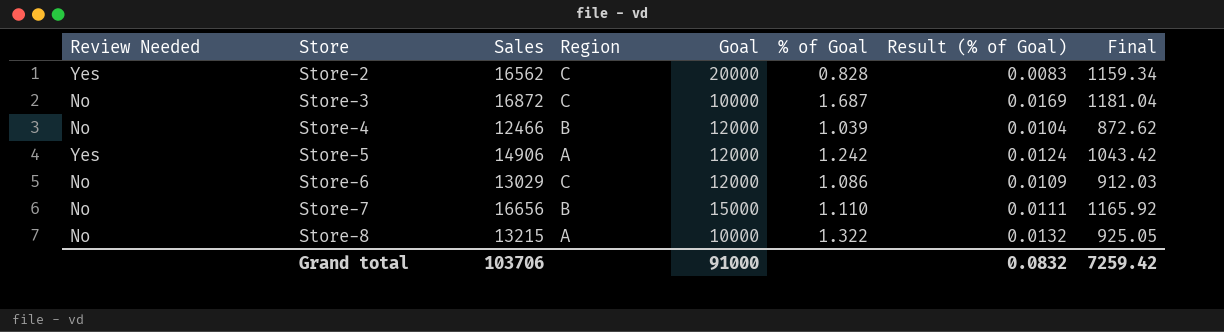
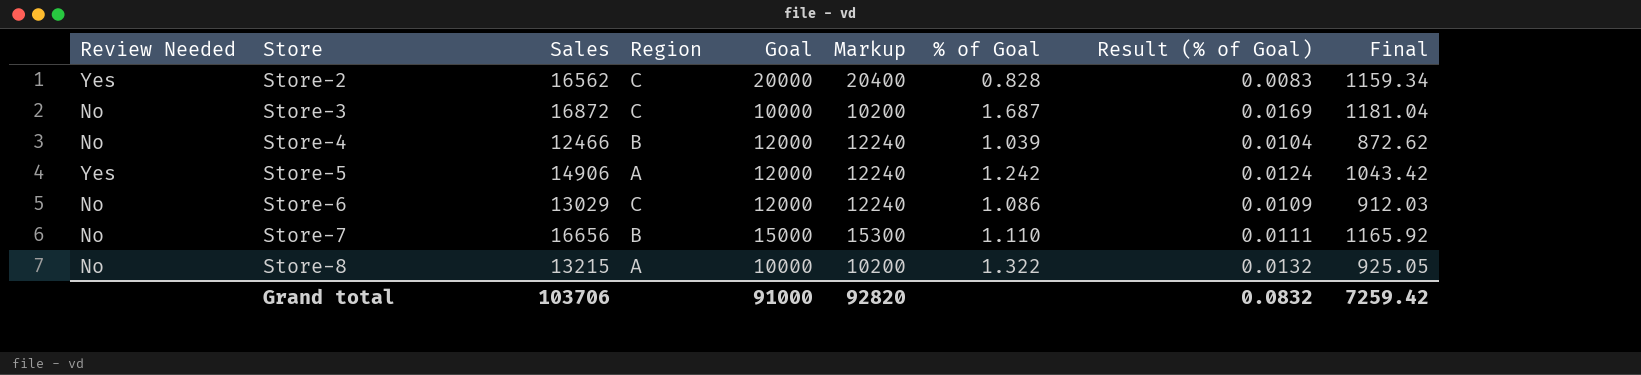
column Markup | formula: none -> [Goal] * 1.02

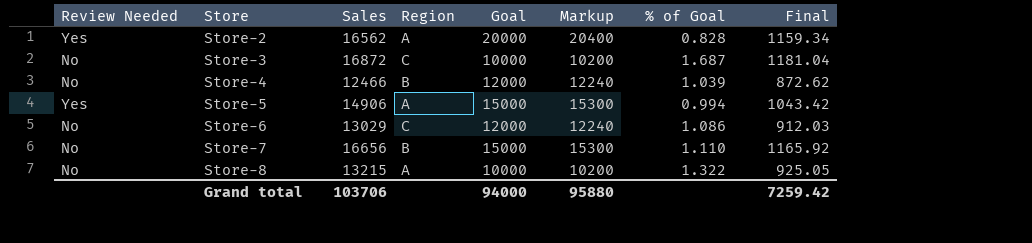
column Result (% of Goal) | formula: [% of Goal] * 0.01 -> none
Store-2 | Region: C -> A
Store-5 | Goal: 12000 -> 15000
Store-5 | Markup: 12240 -> 15300
Store-5 | % of Goal: 1.242 -> 0.994
Grand total | Goal: 91000 -> 94000
Grand total | Markup: 92820 -> 95880

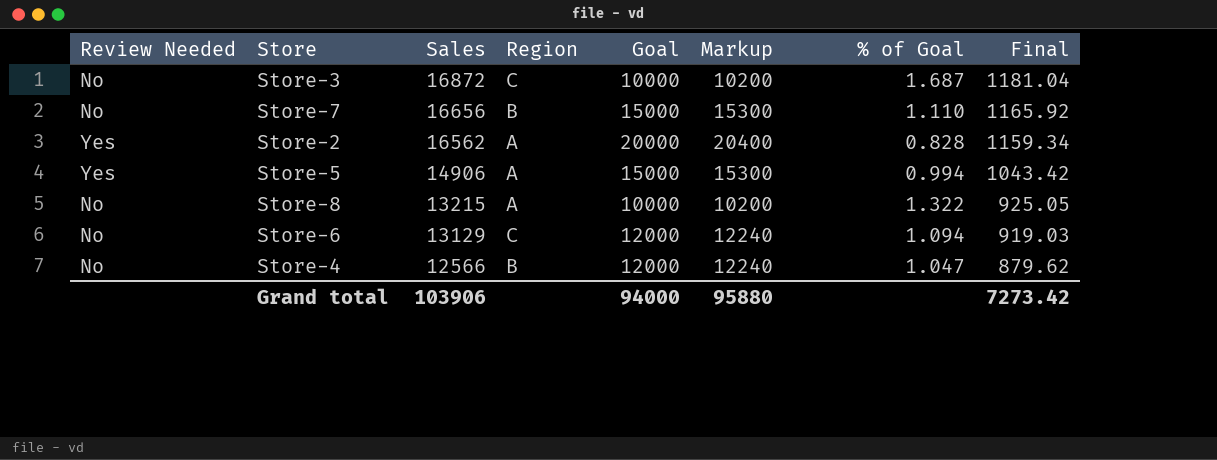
row order: Store ascending -> Sales descending
Store-6 | Sales: 13029 -> 13129
Store-6 | % of Goal: 1.086 -> 1.094
Store-6 | Final: 912.03 -> 919.03
Store-4 | Sales: 12466 -> 12566
Store-4 | % of Goal: 1.039 -> 1.047
Store-4 | Final: 872.62 -> 879.62
Grand total | Sales: 103706 -> 103906
Grand total | Final: 7259.42 -> 7273.42

